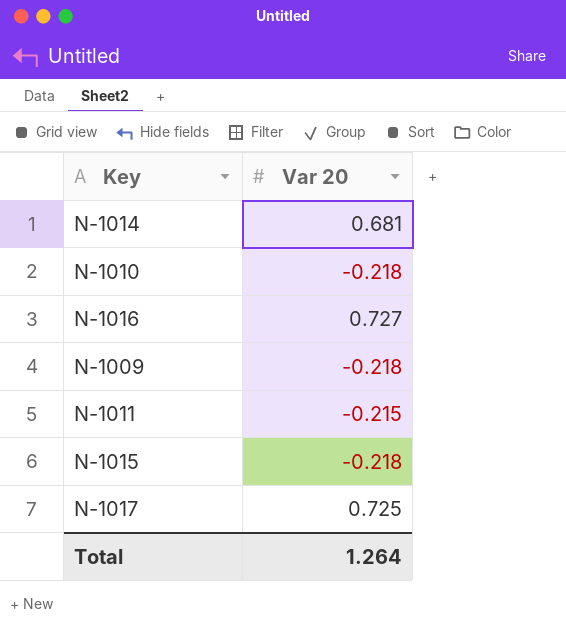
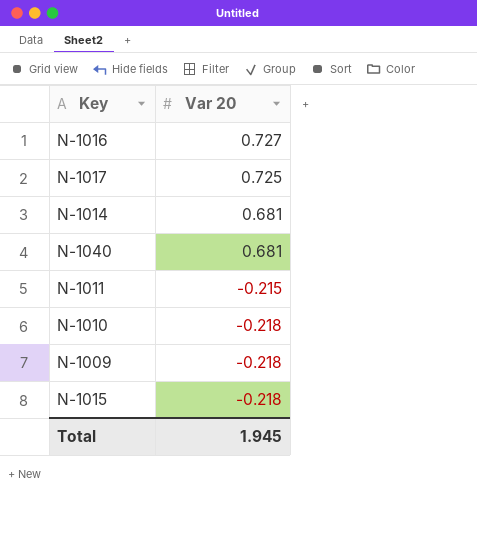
row order: none -> Var 20 descending
row N-1040: none -> 0.681
Total | Var 20: 1.264 -> 1.945

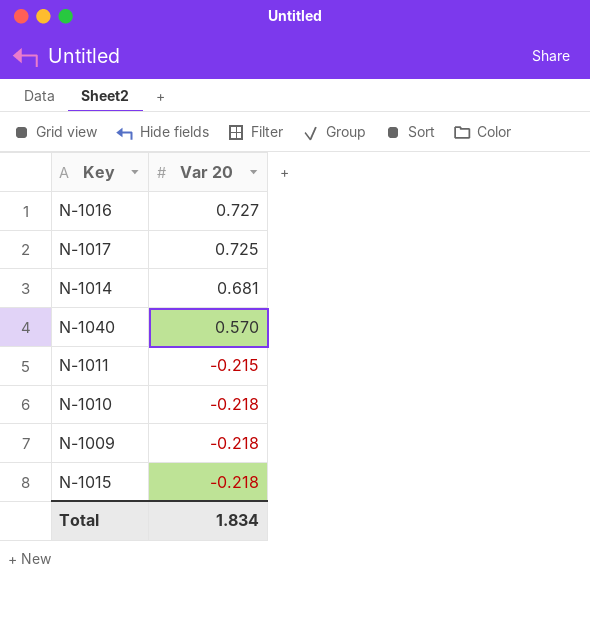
N-1040 | Var 20: 0.681 -> 0.570
Total | Var 20: 1.945 -> 1.834

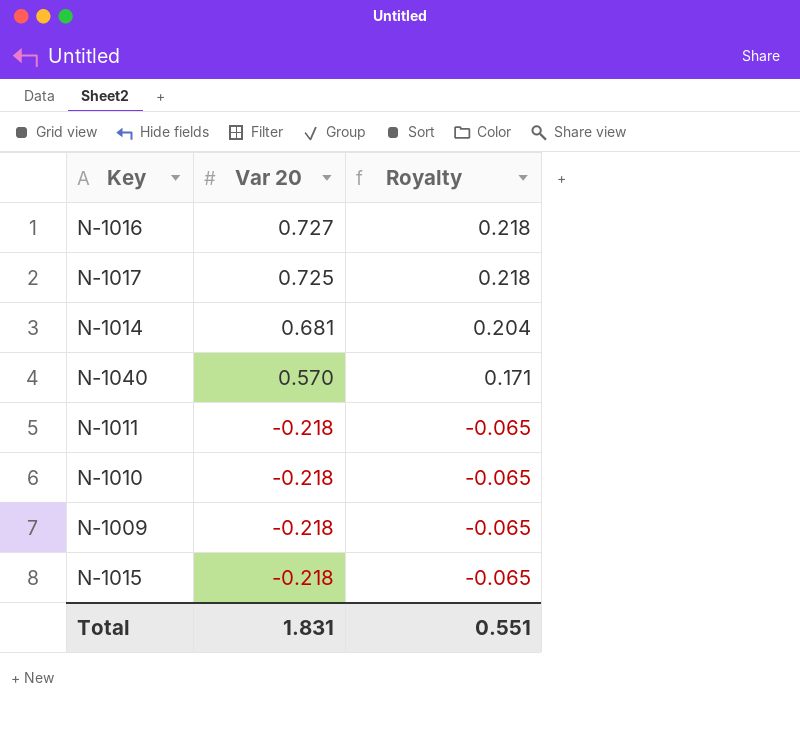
column Royalty | formula: none -> [Var 20] * 0.3
N-1011 | Var 20: -0.215 -> -0.218
Total | Var 20: 1.834 -> 1.831

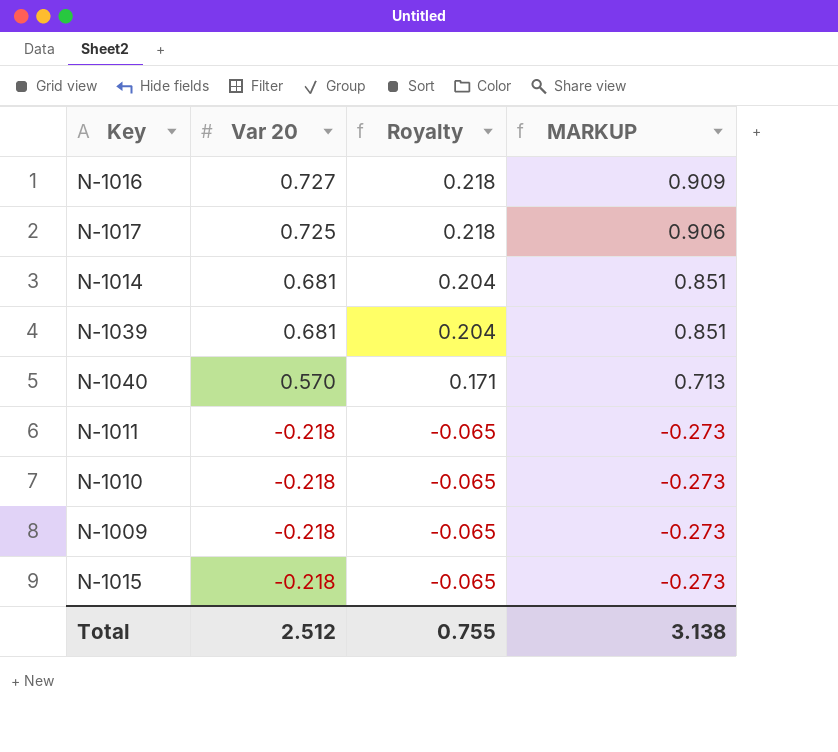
column MARKUP | formula: none -> [Var 20] * 1.25
row N-1039: none -> 0.681 | 0.204 | 0.851
Total | Var 20: 1.831 -> 2.512
Total | Royalty: 0.551 -> 0.755

